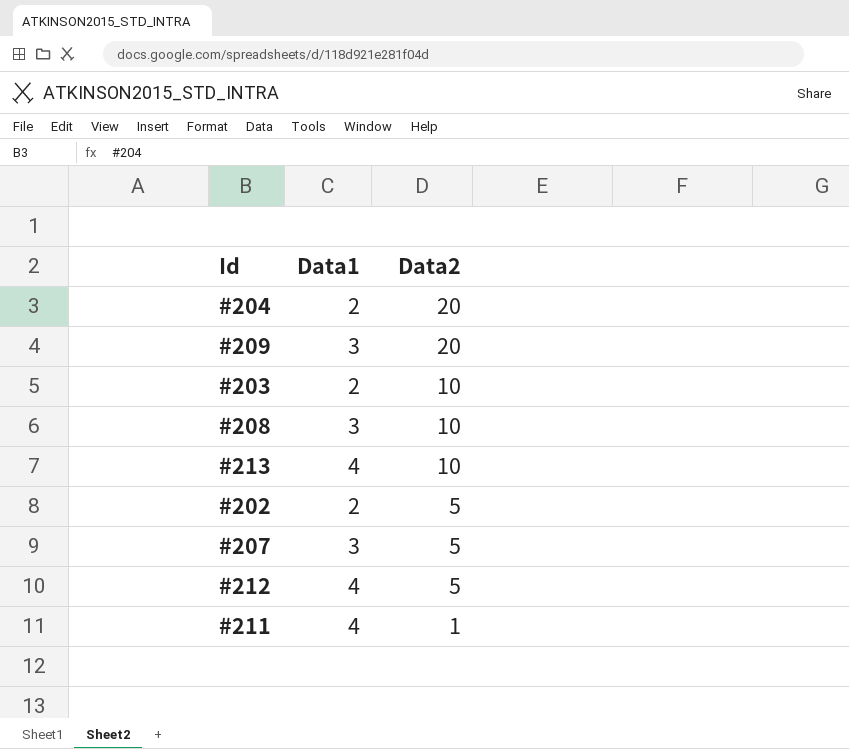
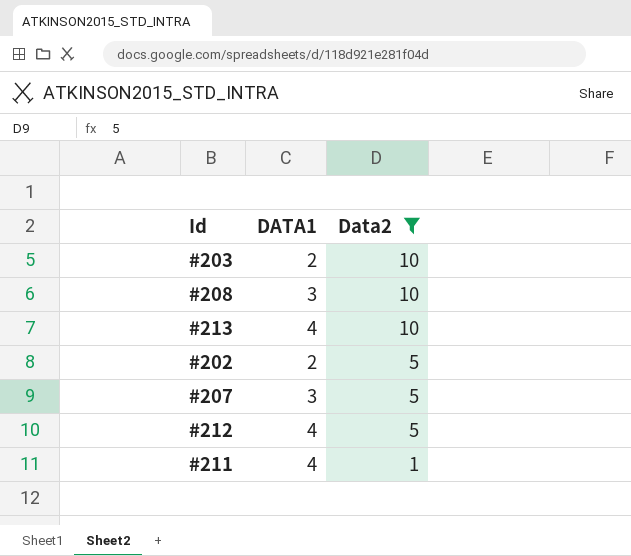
filter: none -> Data2 != 20
column name: Data1 -> DATA1

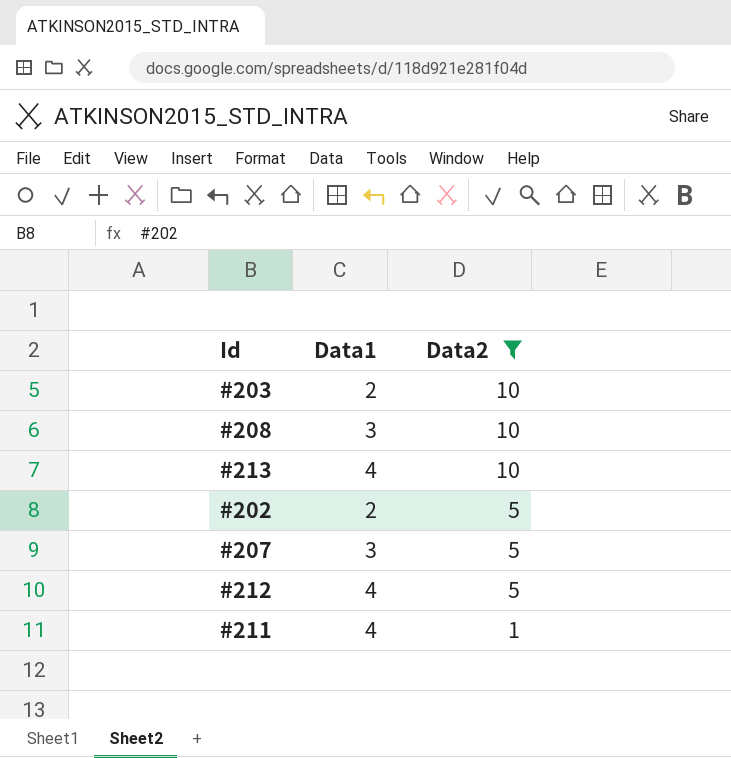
column name: DATA1 -> Data1

